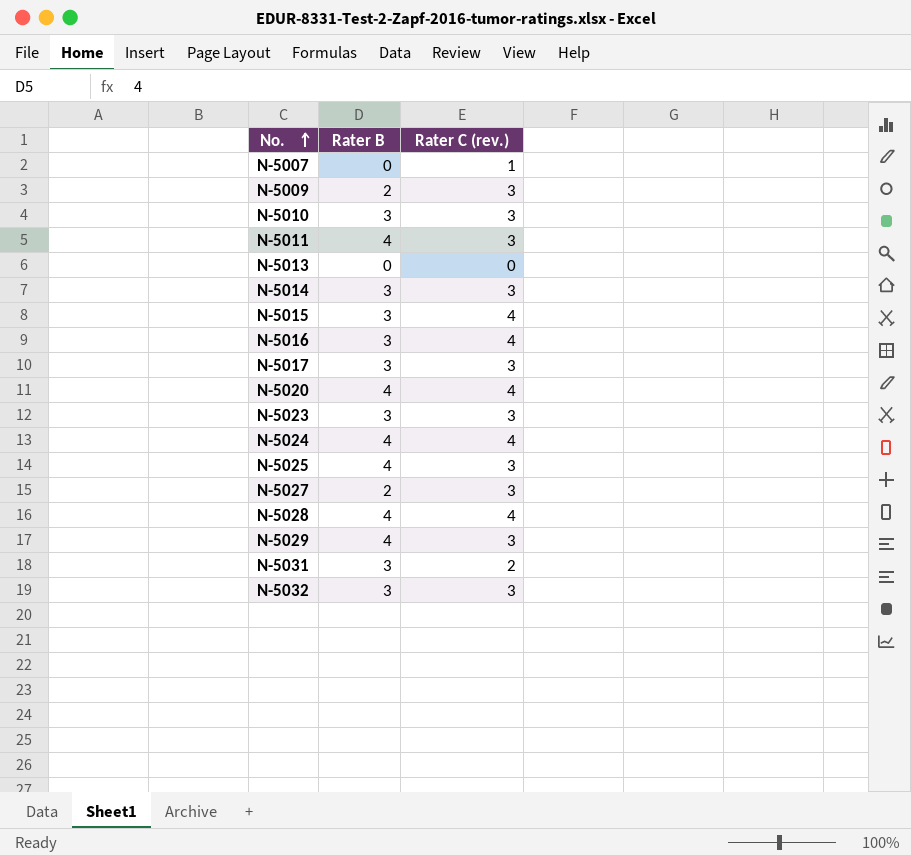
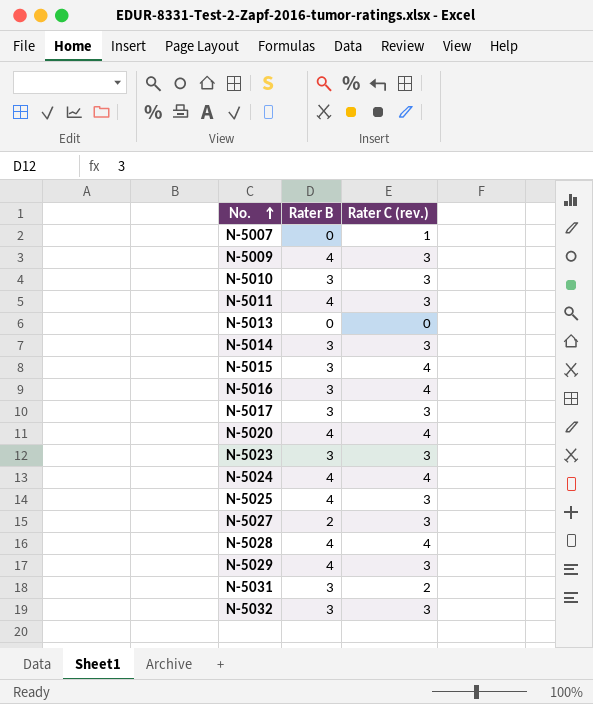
N-5009 | Rater B: 2 -> 4

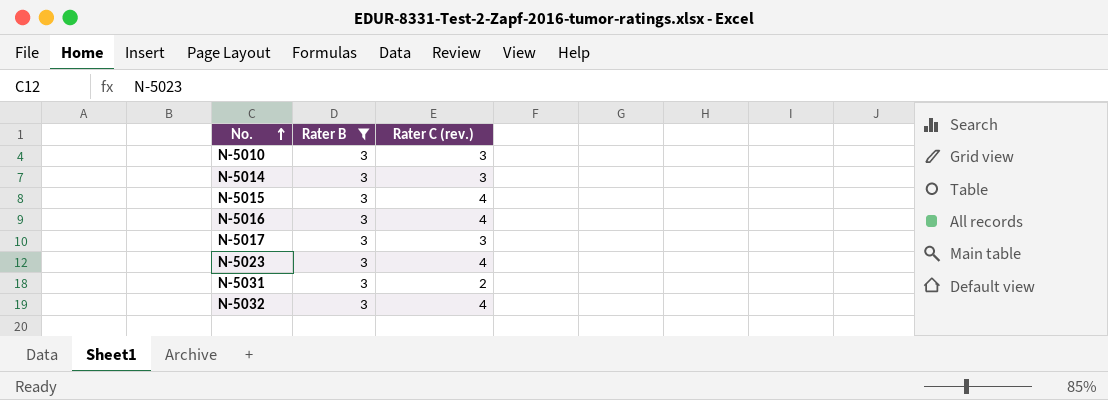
filter: none -> Rater B = 3
N-5023 | Rater C (rev.): 3 -> 4
N-5032 | Rater C (rev.): 3 -> 4

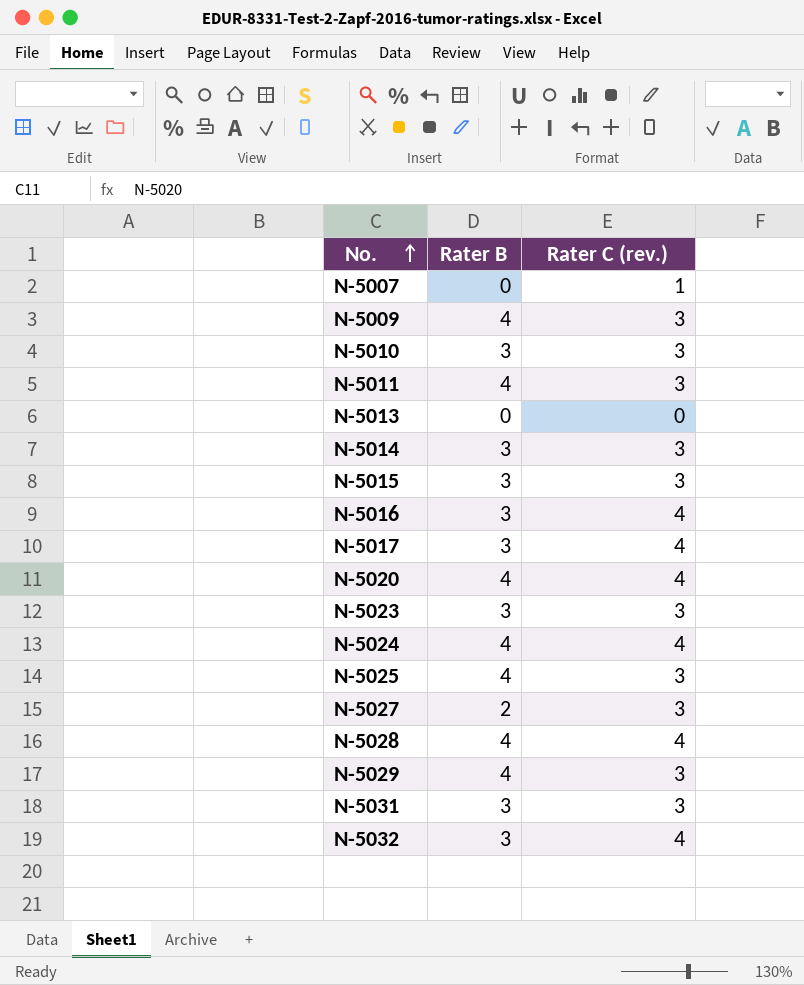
filter: Rater B = 3 -> none
N-5015 | Rater C (rev.): 4 -> 3
N-5017 | Rater C (rev.): 3 -> 4
N-5023 | Rater C (rev.): 4 -> 3
N-5031 | Rater C (rev.): 2 -> 3

